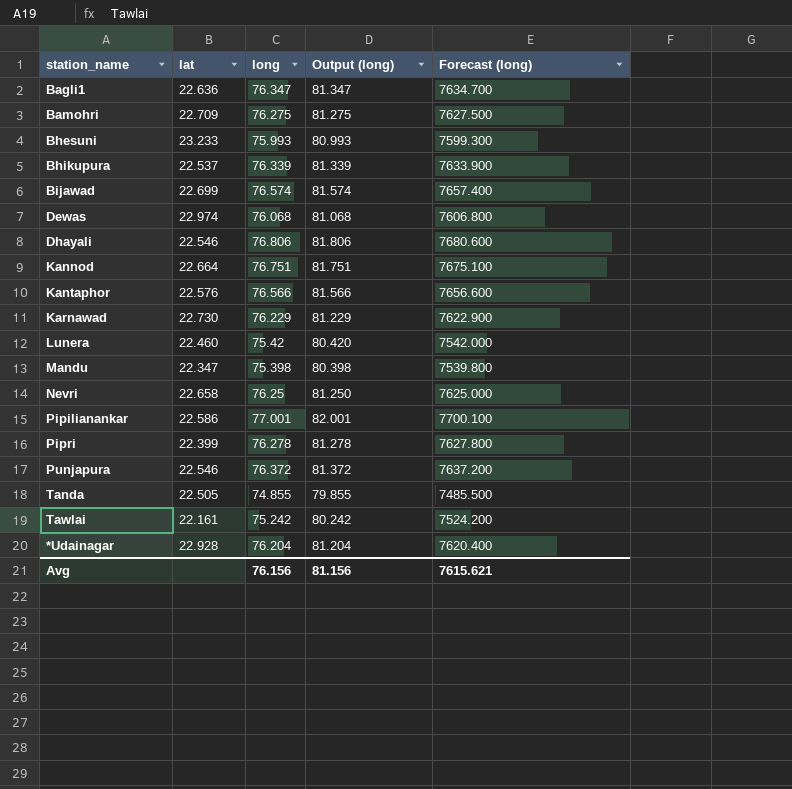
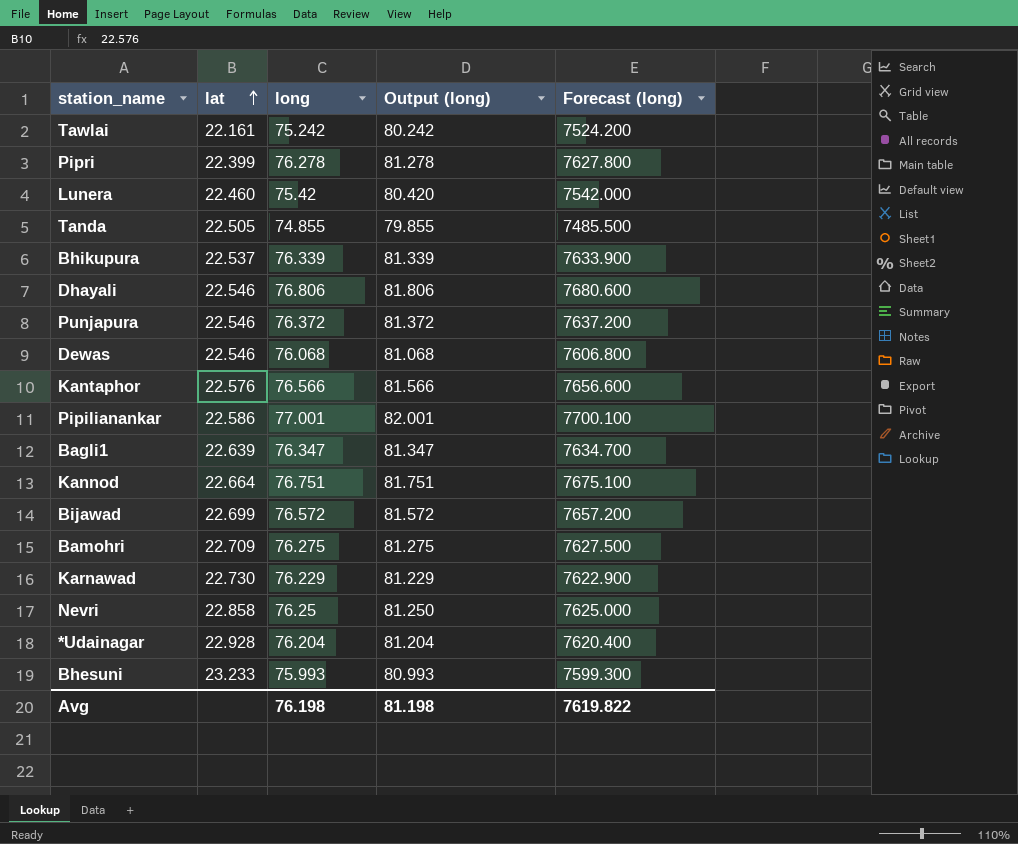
row order: none -> lat ascending
row Mandu: 22.347 | 75.398 | 80.398 | 7539.800 -> none
Dewas | lat: 22.974 -> 22.546
Bagli1 | lat: 22.636 -> 22.639
Bijawad | long: 76.574 -> 76.572
Bijawad | Output (long): 81.574 -> 81.572
Bijawad | Forecast (long): 7657.400 -> 7657.200
Nevri | lat: 22.658 -> 22.858
Avg | long: 76.156 -> 76.198
Avg | Output (long): 81.156 -> 81.198
Avg | Forecast (long): 7615.621 -> 7619.822

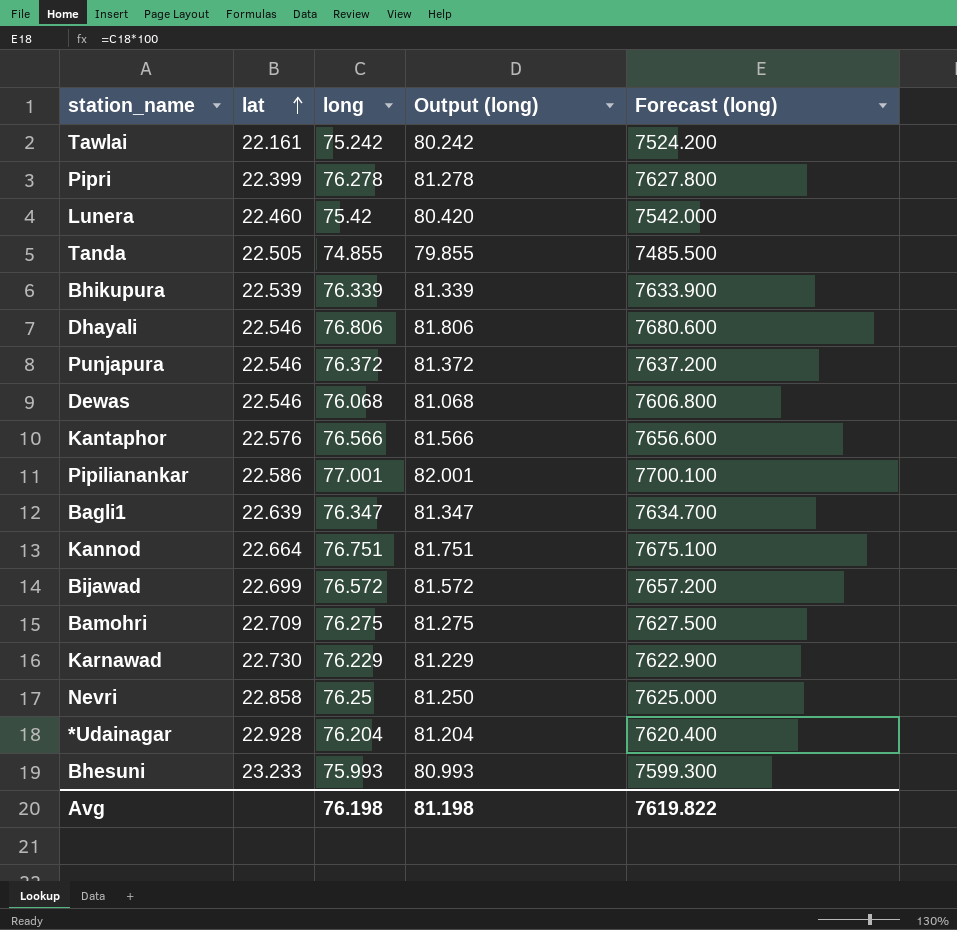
Bhikupura | lat: 22.537 -> 22.539

